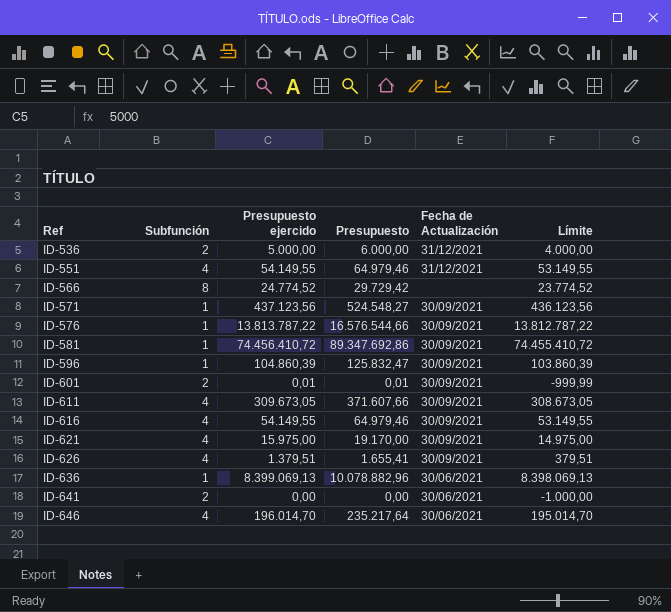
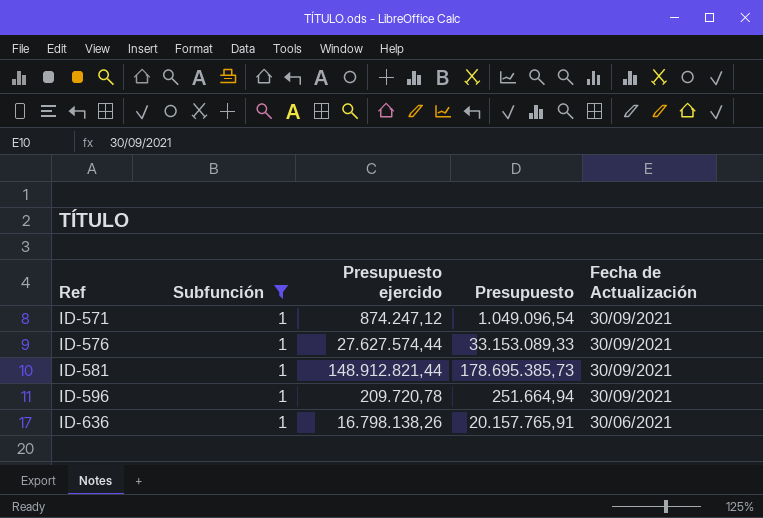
filter: none -> Subfunción = 1
column Límite | formula: [Presupuesto ejercido] - 1000 -> none
ID-571 | Presupuesto ejercido: 437.123,56 -> 874.247,12
ID-571 | Presupuesto: 524.548,27 -> 1.049.096,54
ID-576 | Presupuesto ejercido: 13.813.787,22 -> 27.627.574,44
ID-576 | Presupuesto: 16.576.544,66 -> 33.153.089,33
ID-581 | Presupuesto ejercido: 74.456.410,72 -> 148.912.821,44
ID-581 | Presupuesto: 89.347.692,86 -> 178.695.385,73
ID-596 | Presupuesto ejercido: 104.860,39 -> 209.720,78
ID-596 | Presupuesto: 125.832,47 -> 251.664,94
ID-636 | Presupuesto ejercido: 8.399.069,13 -> 16.798.138,26
ID-636 | Presupuesto: 10.078.882,96 -> 20.157.765,91

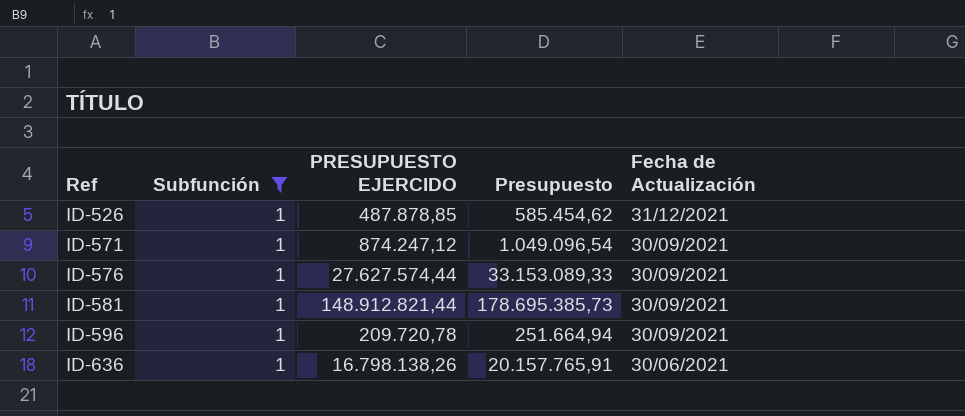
column name: Presupuesto ejercido -> PRESUPUESTO EJERCIDO
row ID-526: none -> 1 | 487.878,85 | 585.454,62 | 31/12/2021

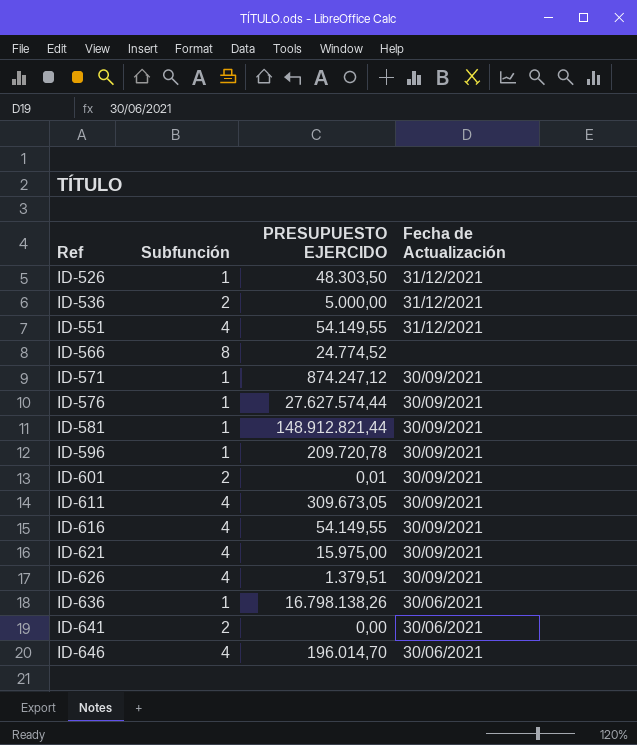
filter: Subfunción = 1 -> none
column Presupuesto | formula: [PRESUPUESTO EJERCIDO] * 1,2 -> none
ID-526 | PRESUPUESTO EJERCIDO: 487.878,85 -> 48.303,50

